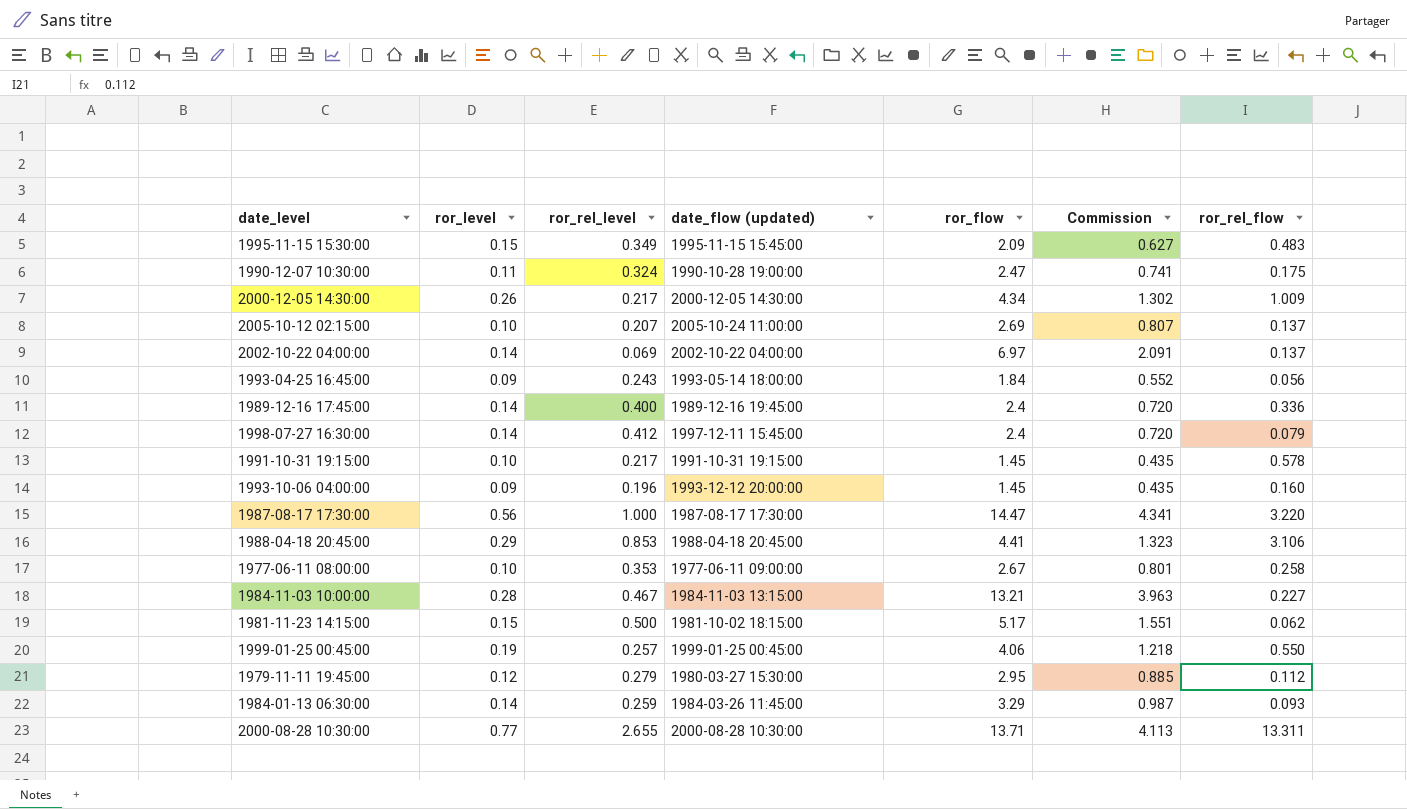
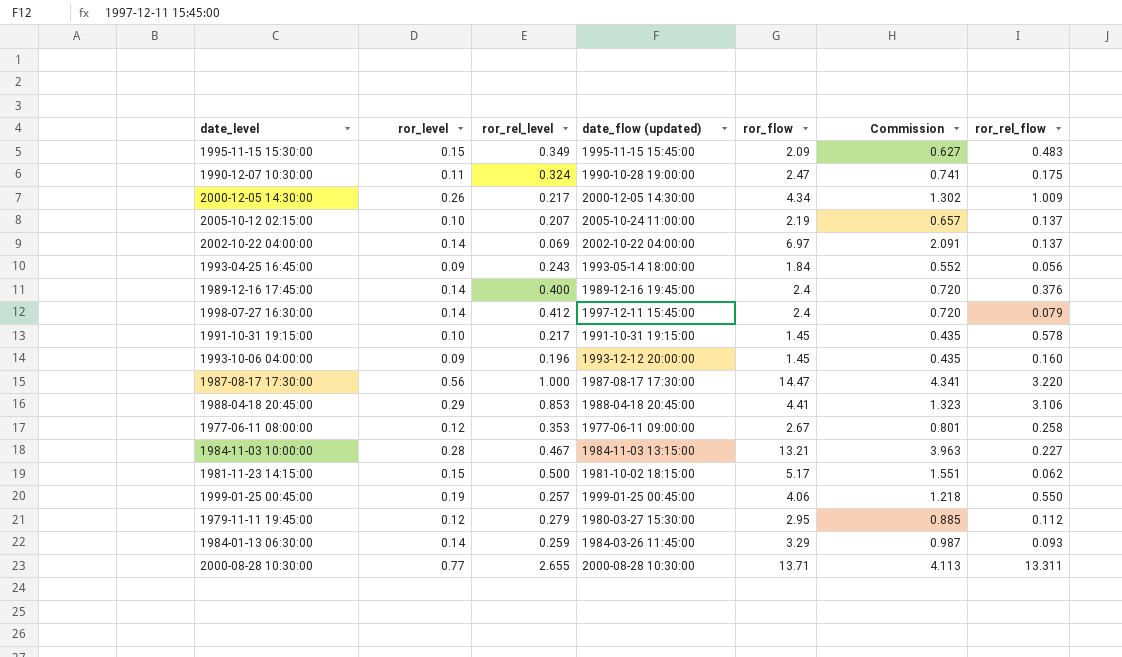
2005-10-12 02:15:00 | ror_flow: 2.69 -> 2.19
2005-10-12 02:15:00 | Commission: 0.807 -> 0.657
1989-12-16 17:45:00 | ror_rel_flow: 0.336 -> 0.376
1977-06-11 08:00:00 | ror_level: 0.10 -> 0.12

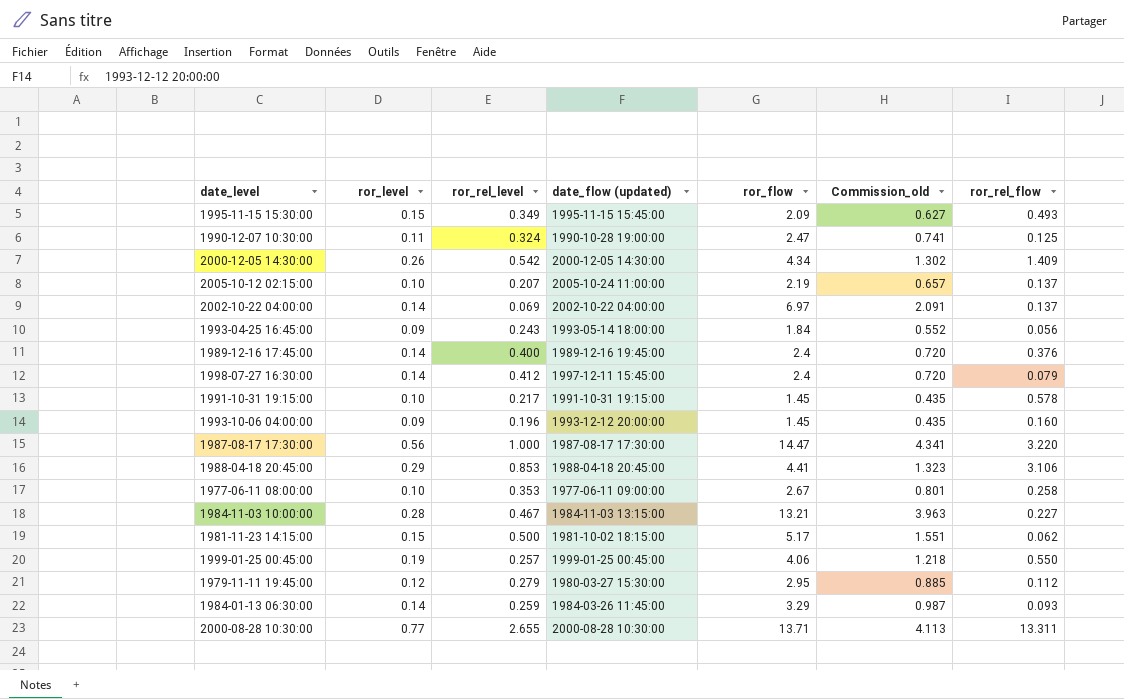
column name: Commission -> Commission_old
1995-11-15 15:30:00 | ror_rel_flow: 0.483 -> 0.493
1990-12-07 10:30:00 | ror_rel_flow: 0.175 -> 0.125
2000-12-05 14:30:00 | ror_rel_level: 0.217 -> 0.542
2000-12-05 14:30:00 | ror_rel_flow: 1.009 -> 1.409
1977-06-11 08:00:00 | ror_level: 0.12 -> 0.10

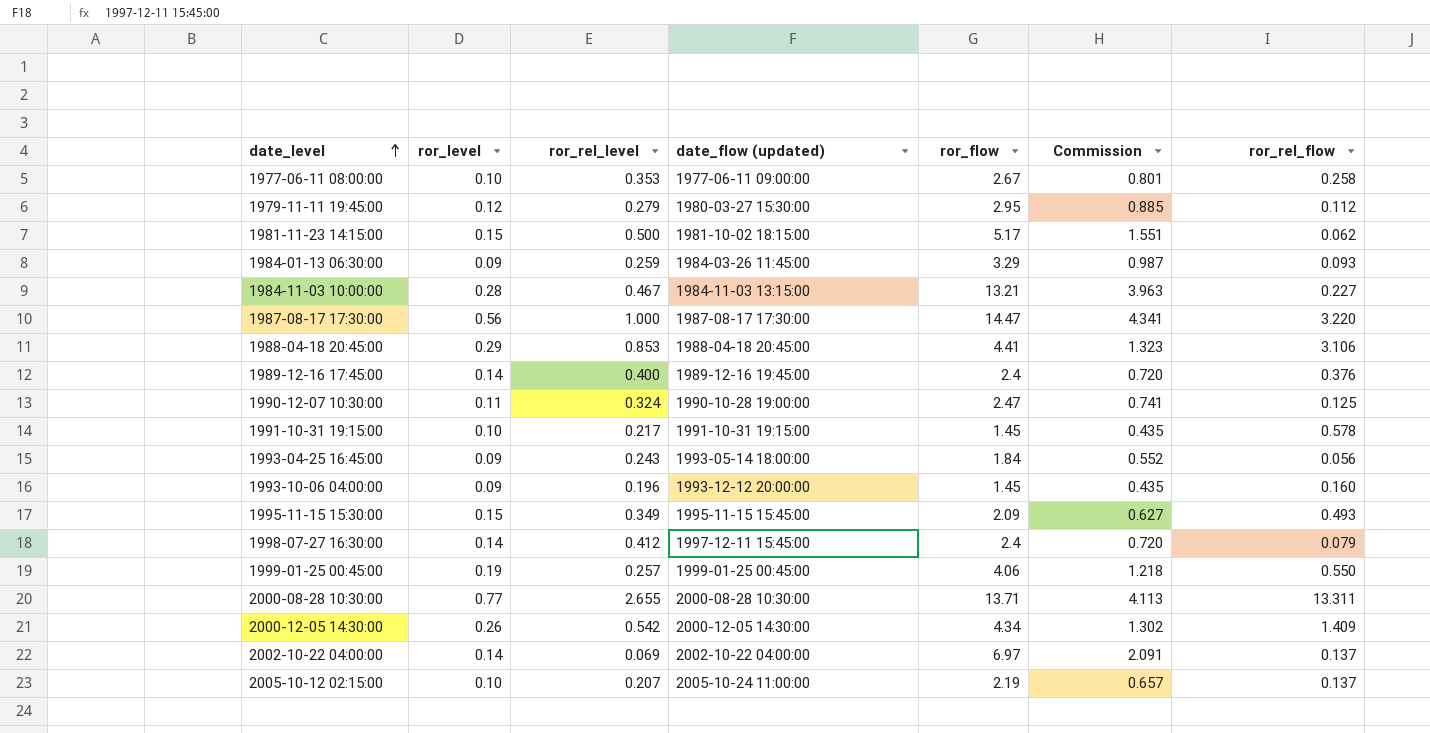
row order: none -> date_level ascending
column name: Commission_old -> Commission
1984-01-13 06:30:00 | ror_level: 0.14 -> 0.09

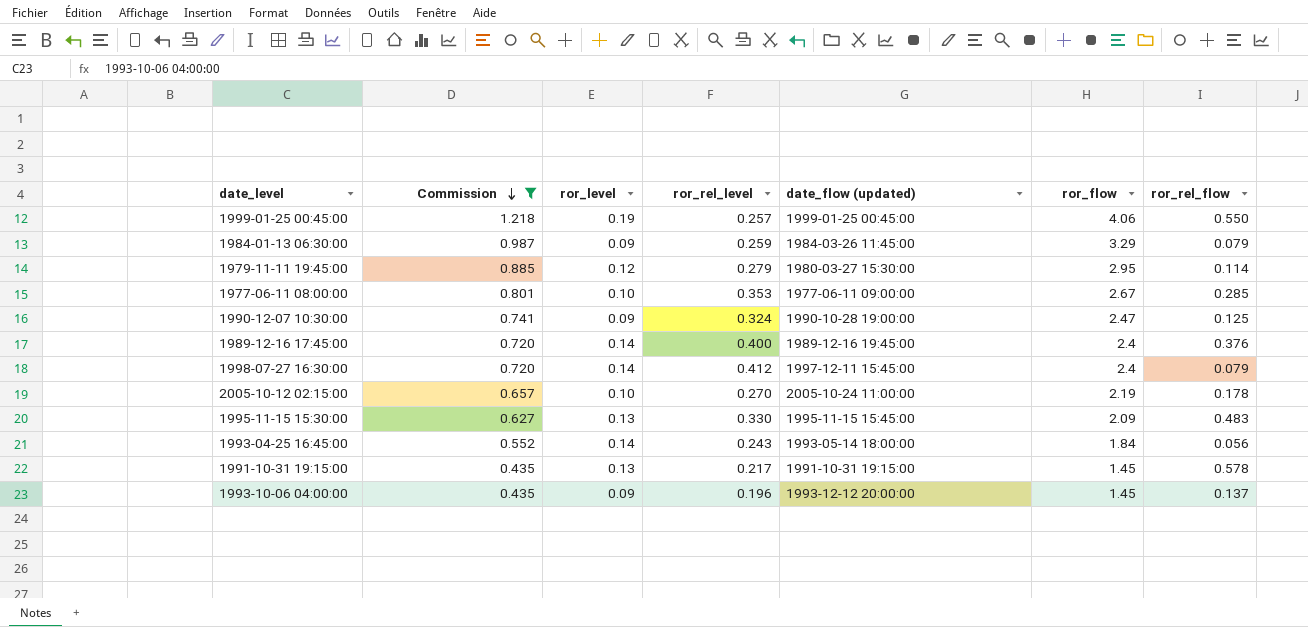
filter: none -> Commission <= 1.218
row order: date_level ascending -> Commission descending
column Commission | position: 6 -> 2
1984-01-13 06:30:00 | ror_rel_flow: 0.093 -> 0.079
1979-11-11 19:45:00 | ror_rel_flow: 0.112 -> 0.114
1977-06-11 08:00:00 | ror_rel_flow: 0.258 -> 0.285
1990-12-07 10:30:00 | ror_level: 0.11 -> 0.09
2005-10-12 02:15:00 | ror_rel_level: 0.207 -> 0.270
2005-10-12 02:15:00 | ror_rel_flow: 0.137 -> 0.178
1995-11-15 15:30:00 | ror_level: 0.15 -> 0.13
1995-11-15 15:30:00 | ror_rel_level: 0.349 -> 0.330
1995-11-15 15:30:00 | ror_rel_flow: 0.493 -> 0.483
1993-04-25 16:45:00 | ror_level: 0.09 -> 0.14
1991-10-31 19:15:00 | ror_level: 0.10 -> 0.13
1993-10-06 04:00:00 | ror_rel_flow: 0.160 -> 0.137

